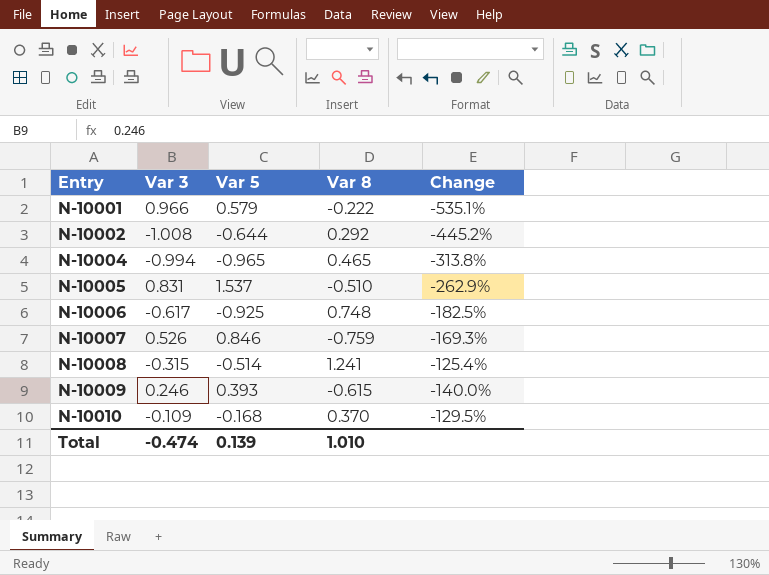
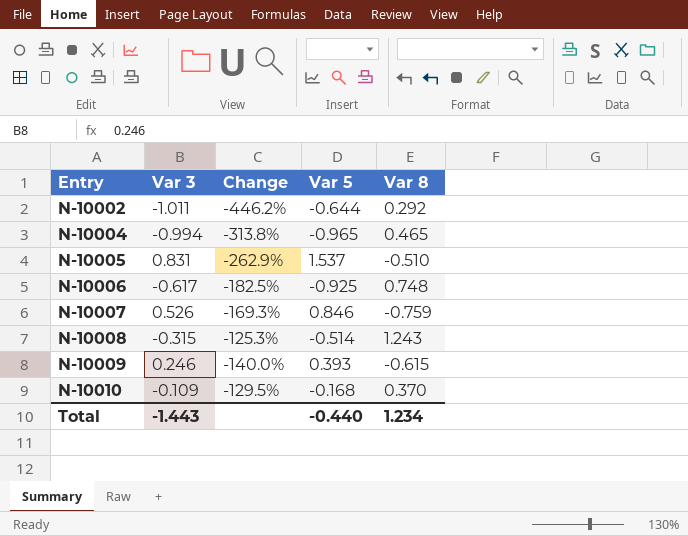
column Change | position: 5 -> 3
row N-10001: 0.966 | 0.579 | -0.222 | -535.1% -> none
N-10002 | Var 3: -1.008 -> -1.011
N-10002 | Change: -445.2% -> -446.2%
N-10008 | Change: -125.4% -> -125.3%
N-10008 | Var 8: 1.241 -> 1.243
Total | Var 3: -0.474 -> -1.443
Total | Var 5: 0.139 -> -0.440
Total | Var 8: 1.010 -> 1.234

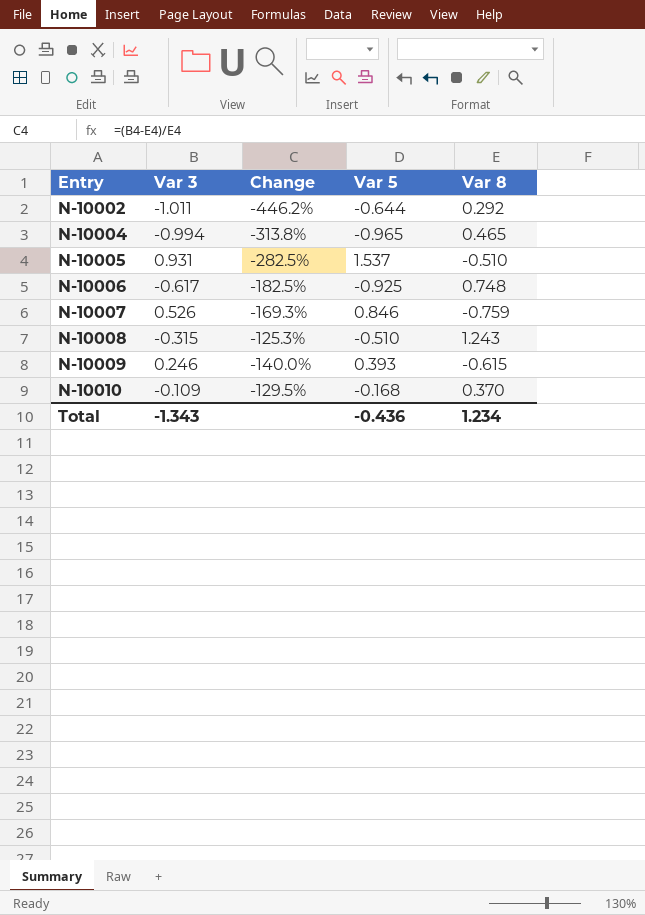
N-10005 | Var 3: 0.831 -> 0.931
N-10005 | Change: -262.9% -> -282.5%
N-10008 | Var 5: -0.514 -> -0.510
Total | Var 3: -1.443 -> -1.343
Total | Var 5: -0.440 -> -0.436

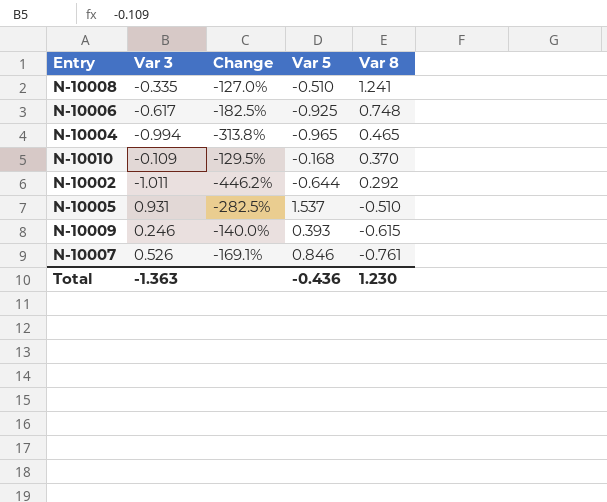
row order: Entry ascending -> Var 8 descending
N-10008 | Var 3: -0.315 -> -0.335
N-10008 | Change: -125.3% -> -127.0%
N-10008 | Var 8: 1.243 -> 1.241
N-10007 | Change: -169.3% -> -169.1%
N-10007 | Var 8: -0.759 -> -0.761
Total | Var 3: -1.343 -> -1.363
Total | Var 8: 1.234 -> 1.230

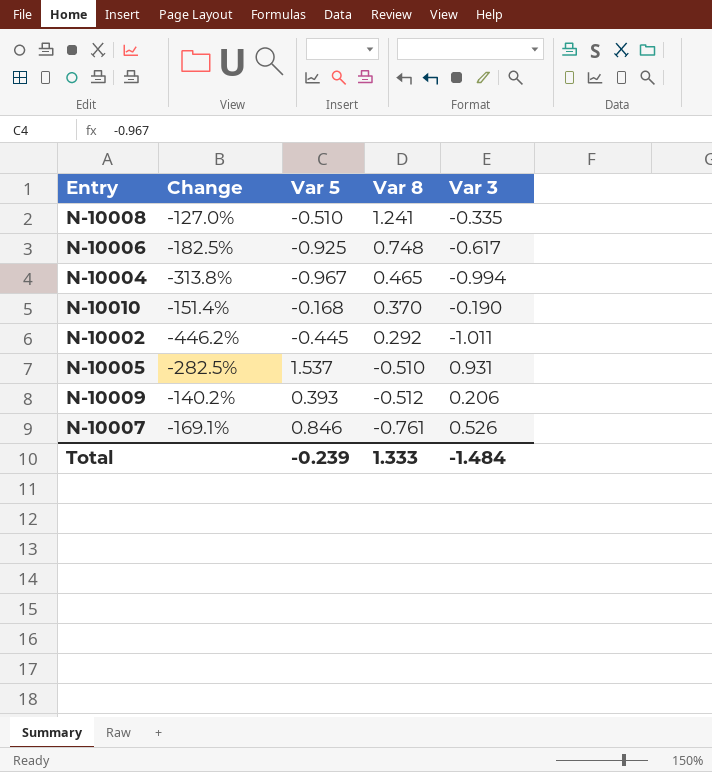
column Var 3 | position: 2 -> 5
N-10004 | Var 5: -0.965 -> -0.967
N-10010 | Change: -129.5% -> -151.4%
N-10010 | Var 3: -0.109 -> -0.190
N-10002 | Var 5: -0.644 -> -0.445
N-10009 | Change: -140.0% -> -140.2%
N-10009 | Var 8: -0.615 -> -0.512
N-10009 | Var 3: 0.246 -> 0.206
Total | Var 5: -0.436 -> -0.239
Total | Var 8: 1.230 -> 1.333
Total | Var 3: -1.363 -> -1.484

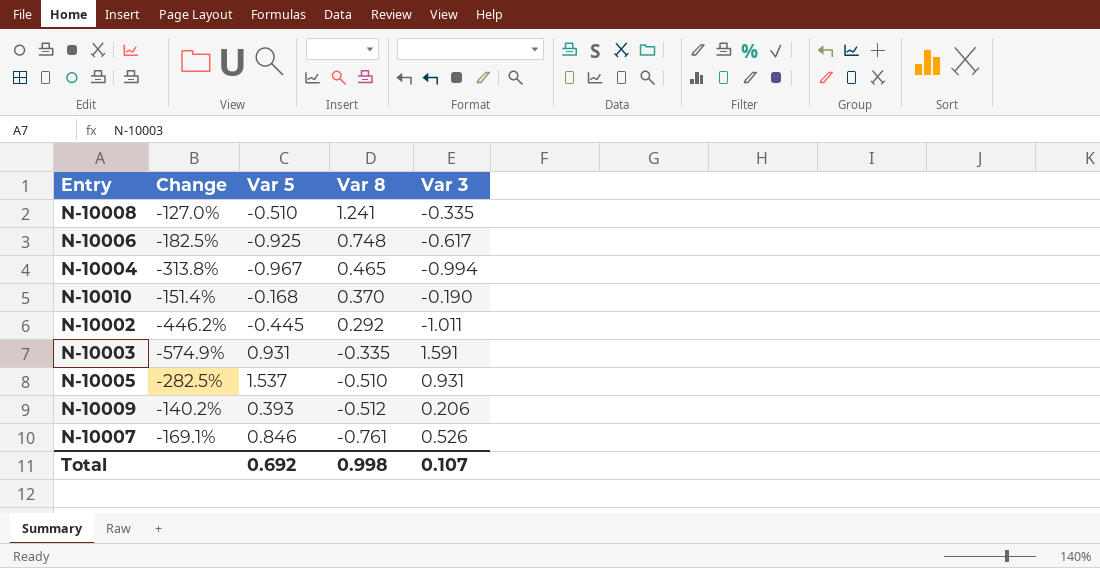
row N-10003: none -> -574.9% | 0.931 | -0.335 | 1.591
Total | Var 5: -0.239 -> 0.692
Total | Var 8: 1.333 -> 0.998
Total | Var 3: -1.484 -> 0.107

